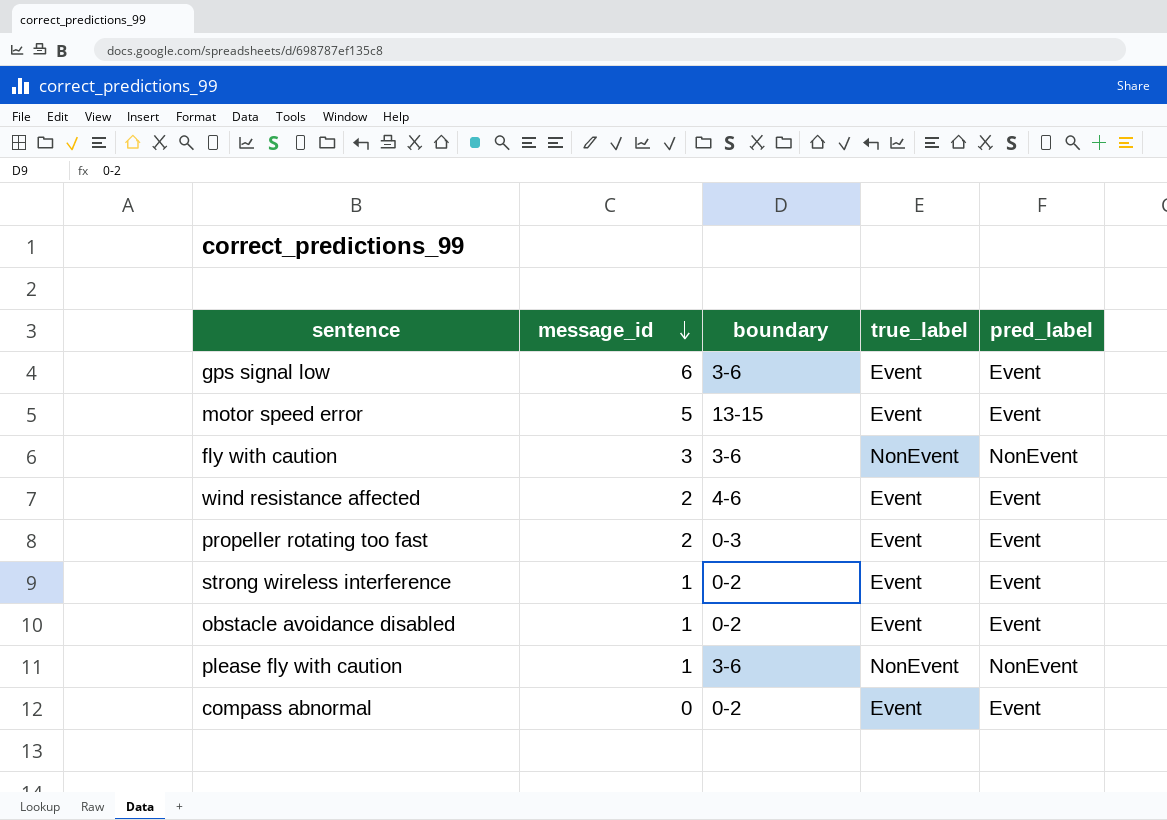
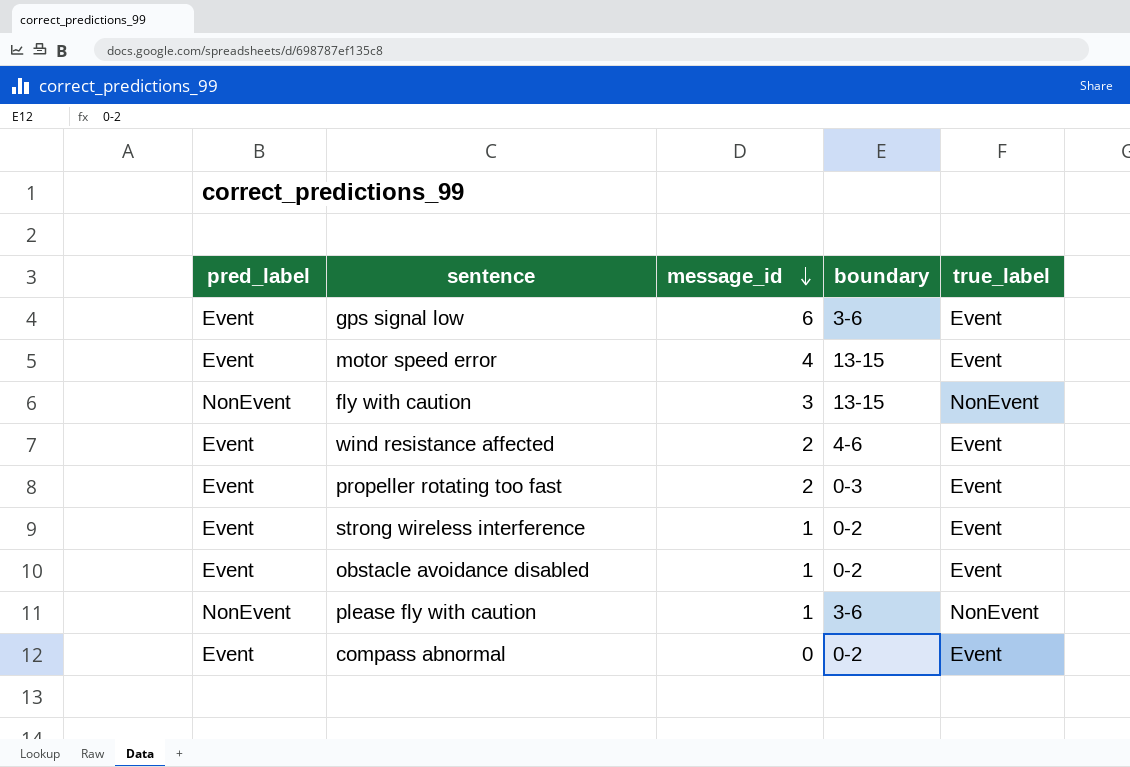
column pred_label | position: 5 -> 1
motor speed error | message_id: 5 -> 4
fly with caution | boundary: 3-6 -> 13-15

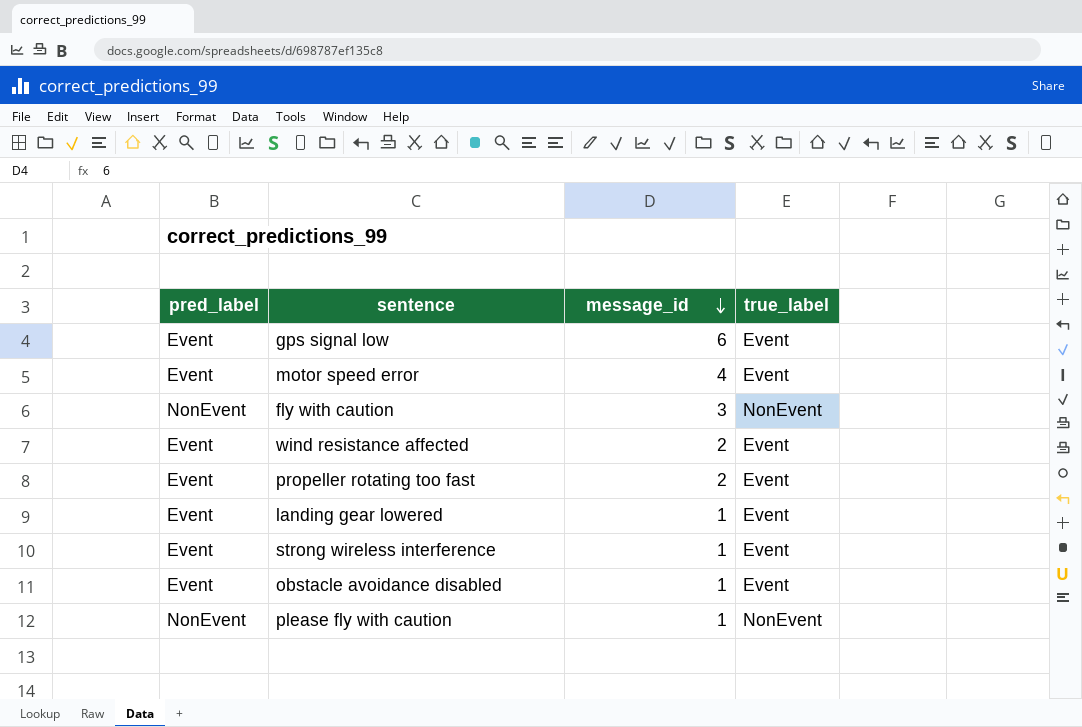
column boundary | position: 4 -> none
row compass abnormal: Event | 0 | 0-2 | Event -> none
row landing gear lowered: none -> Event | 1 | Event

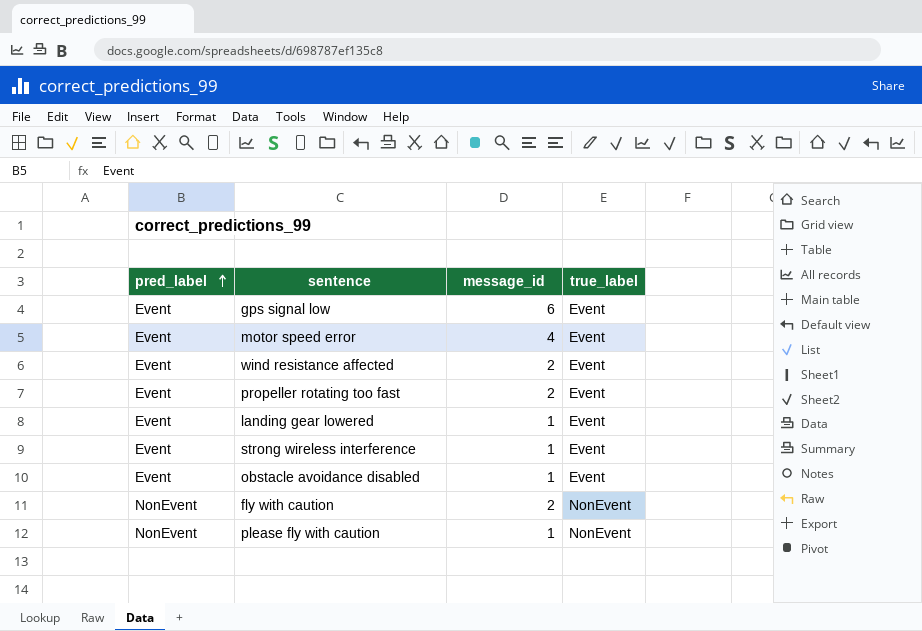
row order: message_id descending -> pred_label ascending
fly with caution | message_id: 3 -> 2

